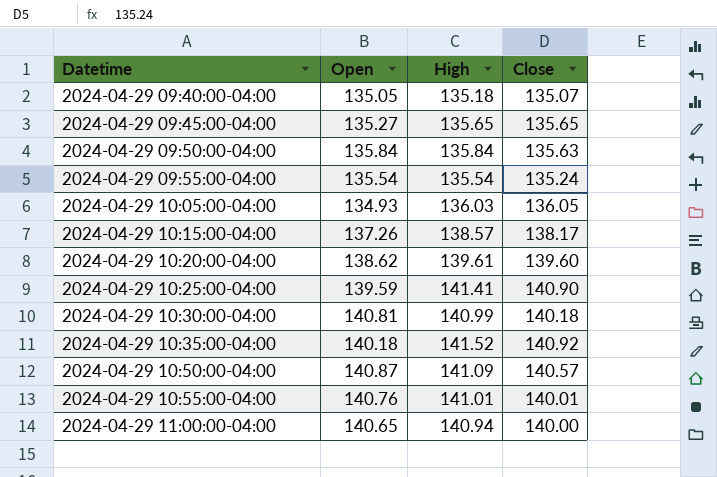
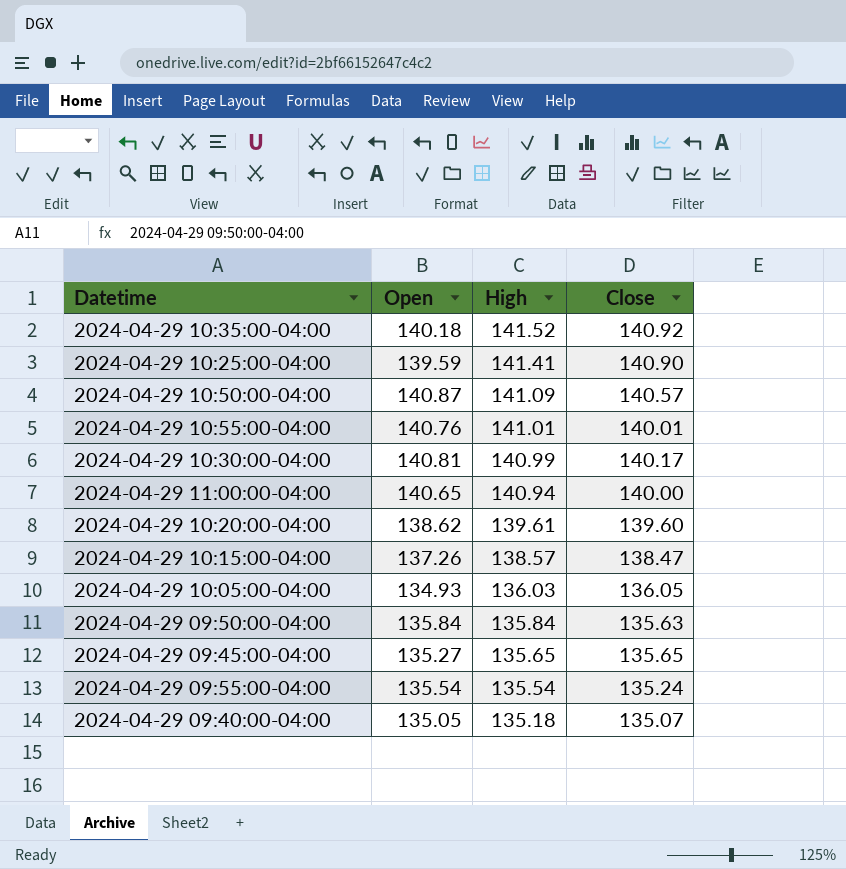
row order: Datetime ascending -> High descending
2024-04-29 10:30:00-04:00 | Close: 140.18 -> 140.17
2024-04-29 10:15:00-04:00 | Close: 138.17 -> 138.47

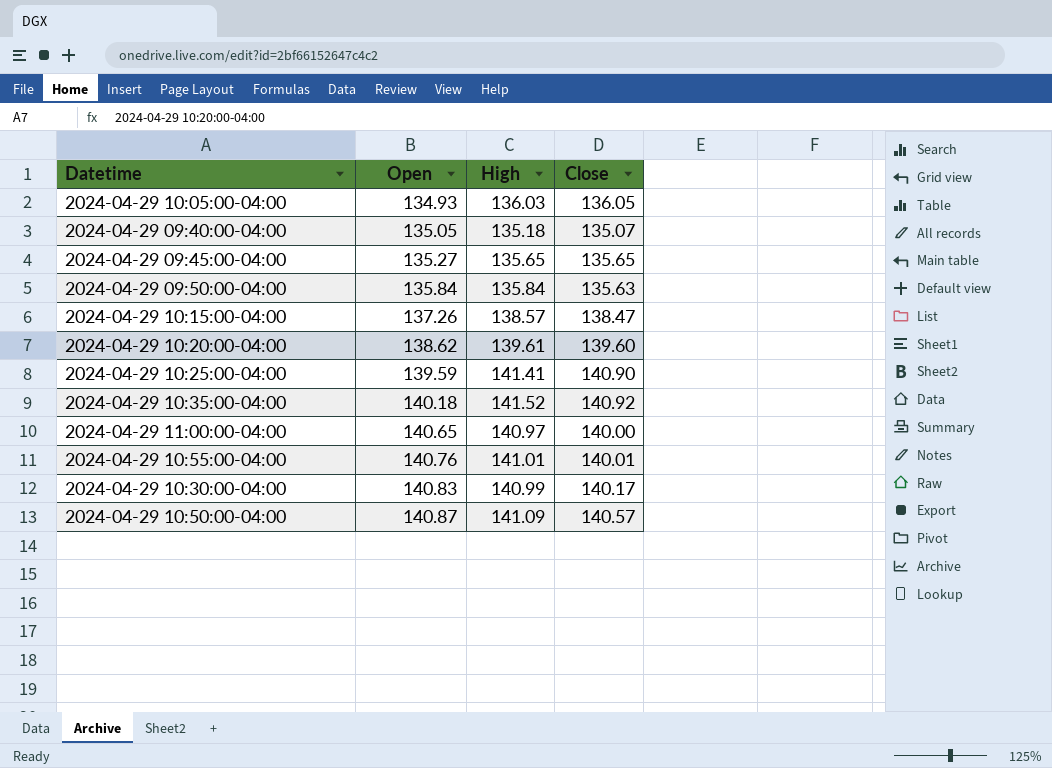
row order: High descending -> Open ascending
row 2024-04-29 09:55:00-04:00: 135.54 | 135.54 | 135.24 -> none
2024-04-29 11:00:00-04:00 | High: 140.94 -> 140.97
2024-04-29 10:30:00-04:00 | Open: 140.81 -> 140.83

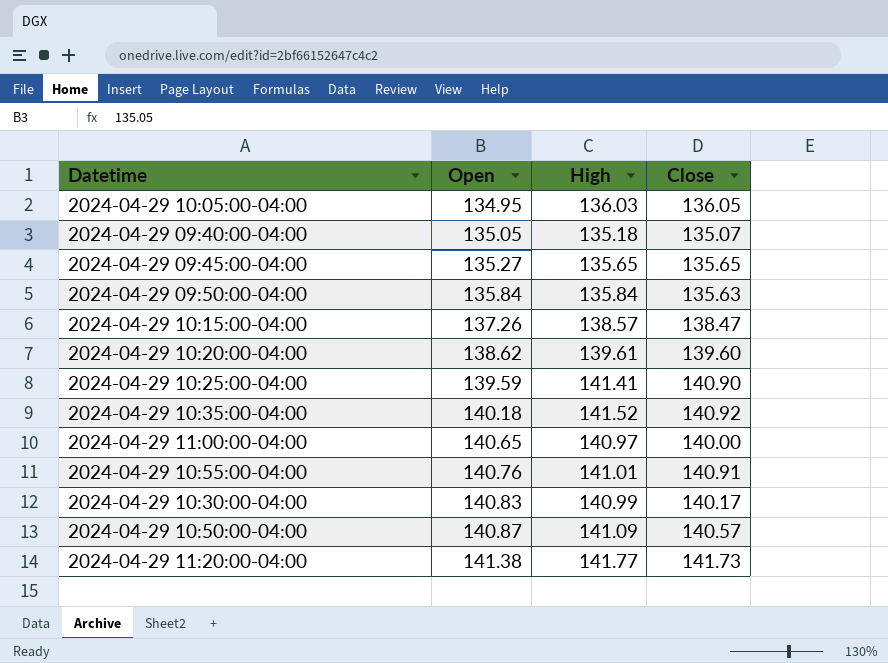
2024-04-29 10:05:00-04:00 | Open: 134.93 -> 134.95
2024-04-29 10:55:00-04:00 | Close: 140.01 -> 140.91
row 2024-04-29 11:20:00-04:00: none -> 141.38 | 141.77 | 141.73

